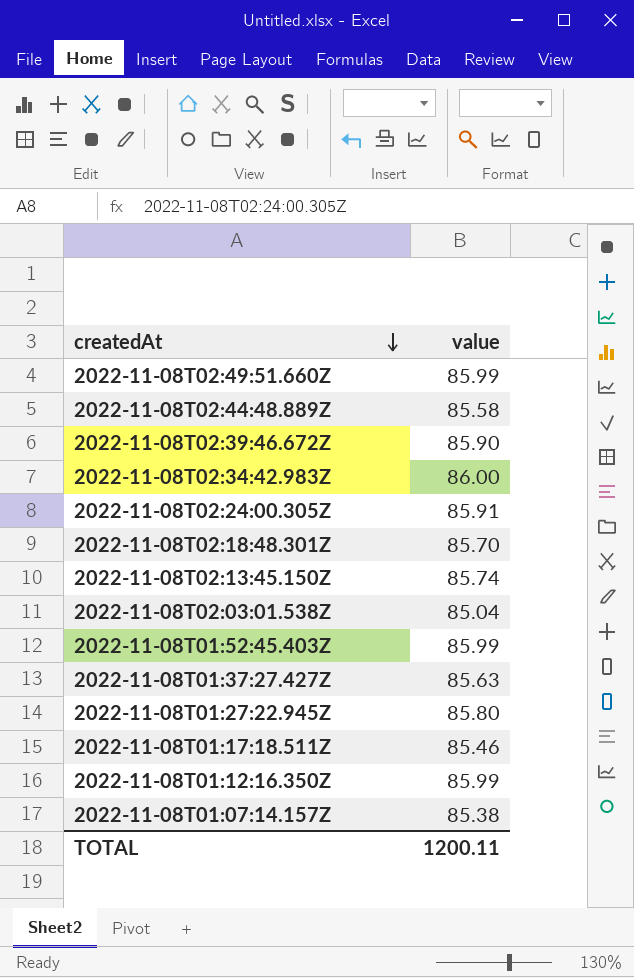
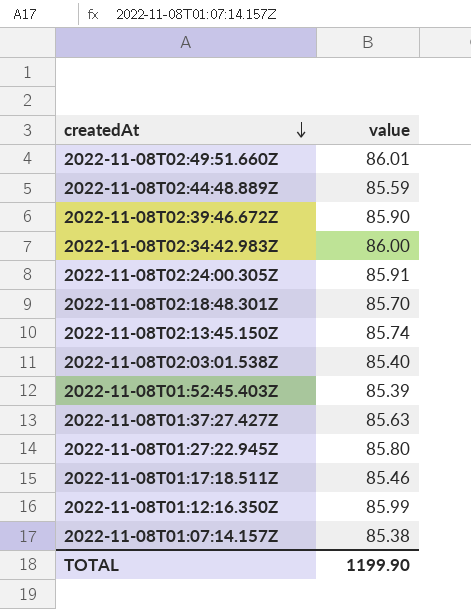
2022-11-08T02:49:51.660Z | value: 85.99 -> 86.01
2022-11-08T02:44:48.889Z | value: 85.58 -> 85.59
2022-11-08T02:03:01.538Z | value: 85.04 -> 85.40
2022-11-08T01:52:45.403Z | value: 85.99 -> 85.39
TOTAL | value: 1200.11 -> 1199.90

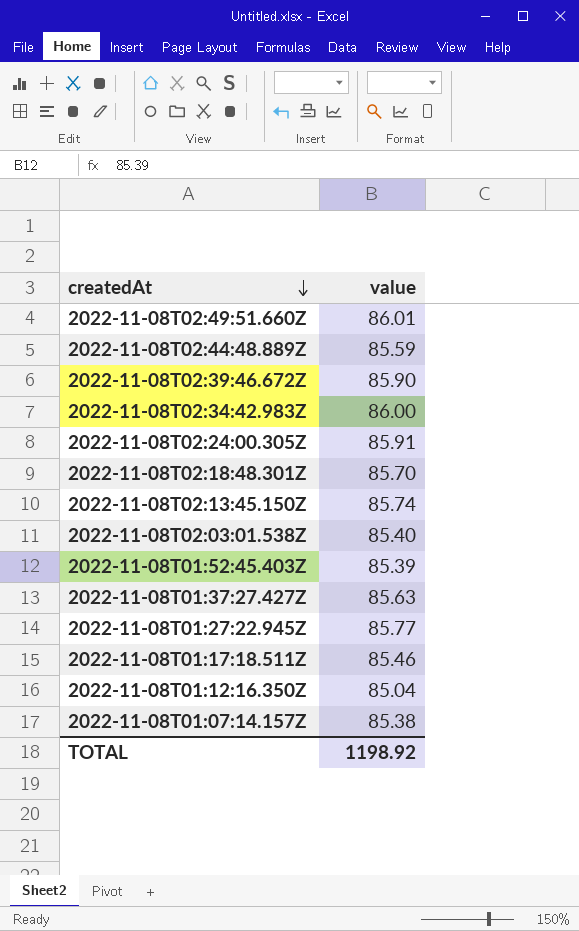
2022-11-08T01:27:22.945Z | value: 85.80 -> 85.77
2022-11-08T01:12:16.350Z | value: 85.99 -> 85.04
TOTAL | value: 1199.90 -> 1198.92

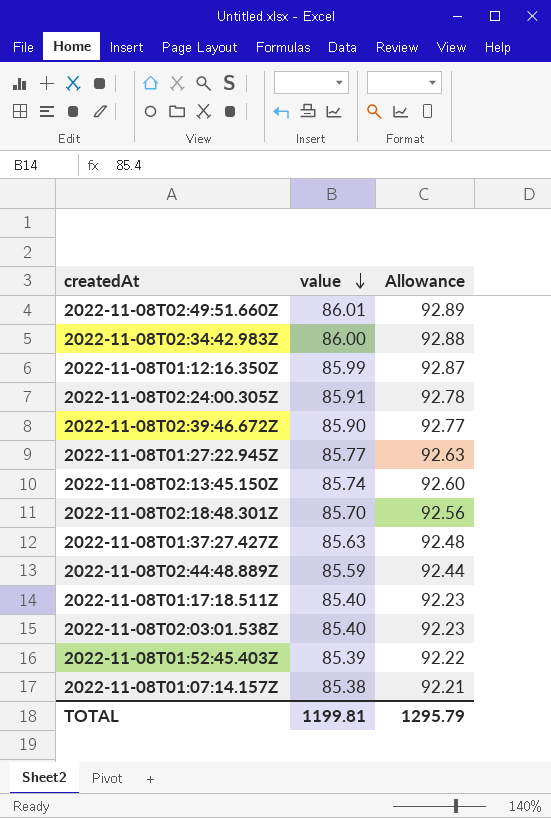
row order: createdAt descending -> value descending
column Allowance | formula: none -> [value] * 1.08
2022-11-08T01:12:16.350Z | value: 85.04 -> 85.99
2022-11-08T01:17:18.511Z | value: 85.46 -> 85.40
TOTAL | value: 1198.92 -> 1199.81

